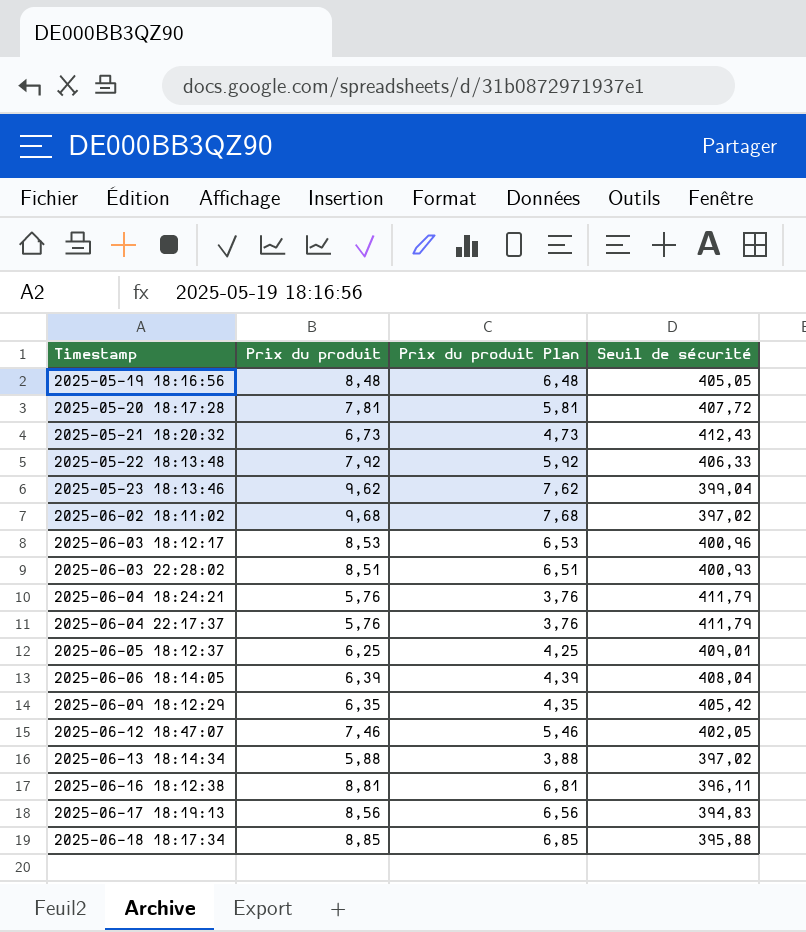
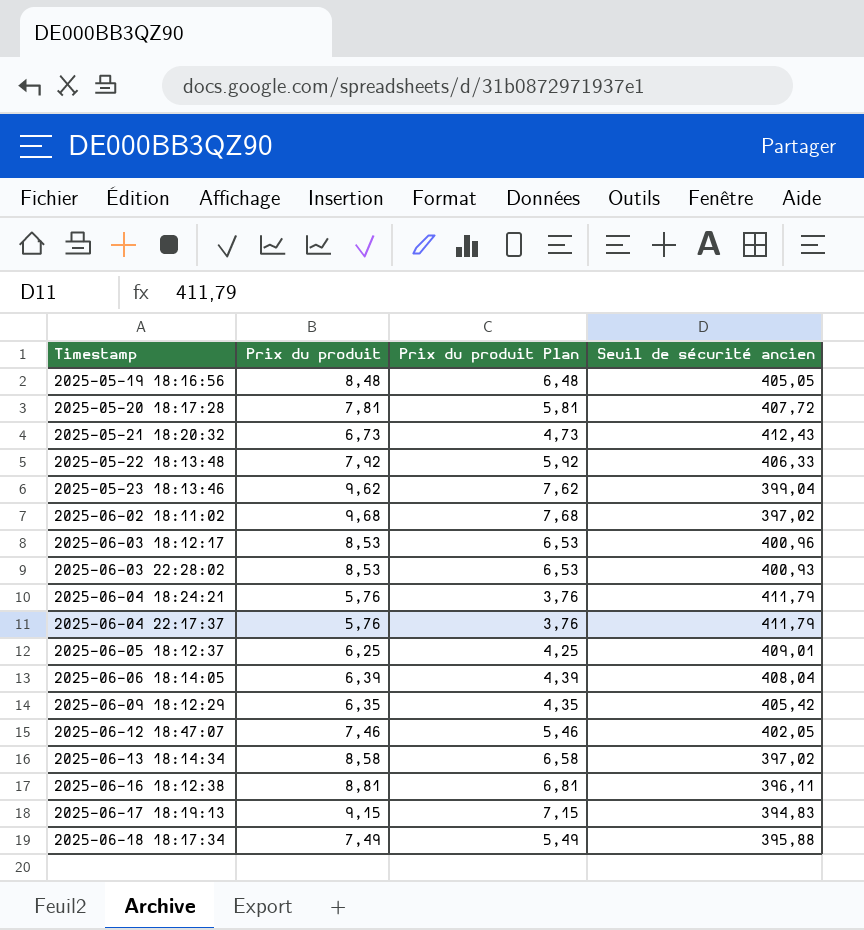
column name: Seuil de sécurité -> Seuil de sécurité ancien
2025-06-03 22:28:02 | Prix du produit: 8,51 -> 8,53
2025-06-03 22:28:02 | Prix du produit Plan: 6,51 -> 6,53
2025-06-13 18:14:34 | Prix du produit: 5,88 -> 8,58
2025-06-13 18:14:34 | Prix du produit Plan: 3,88 -> 6,58
2025-06-17 18:19:13 | Prix du produit: 8,56 -> 9,15
2025-06-17 18:19:13 | Prix du produit Plan: 6,56 -> 7,15
2025-06-18 18:17:34 | Prix du produit: 8,85 -> 7,49
2025-06-18 18:17:34 | Prix du produit Plan: 6,85 -> 5,49

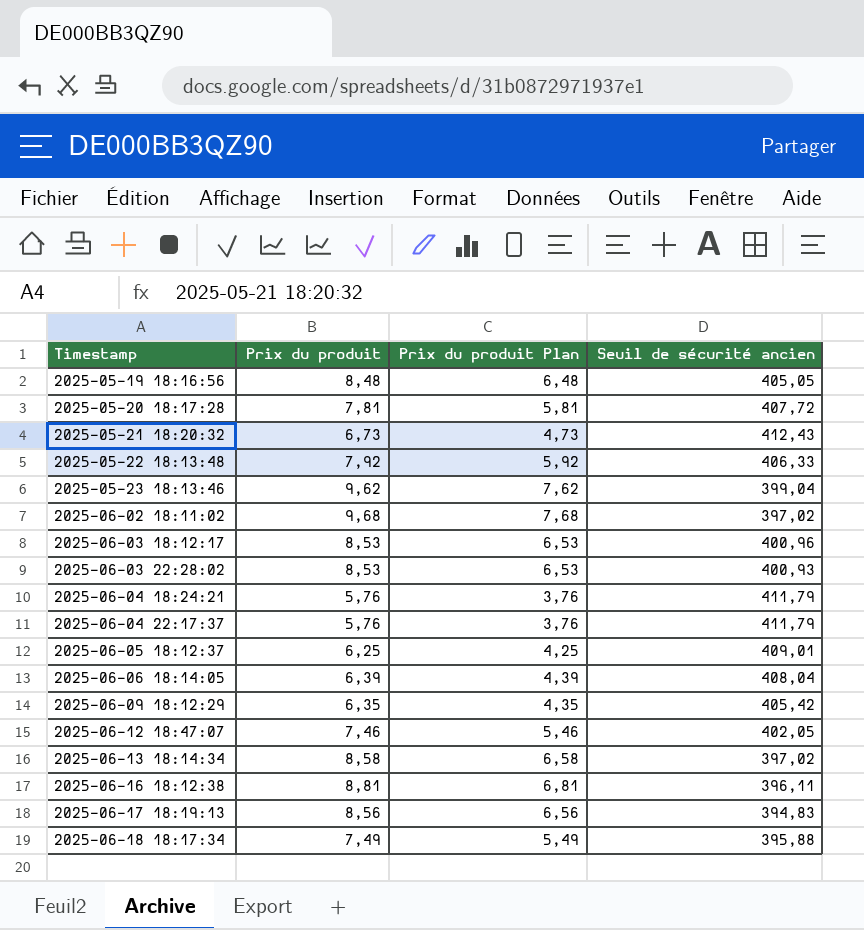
2025-06-17 18:19:13 | Prix du produit: 9,15 -> 8,56
2025-06-17 18:19:13 | Prix du produit Plan: 7,15 -> 6,56

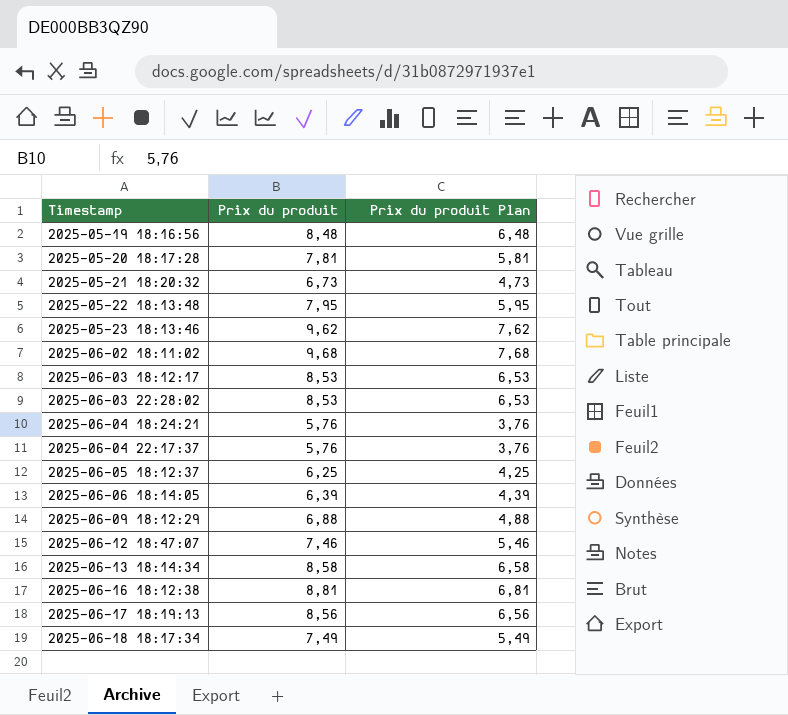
column Seuil de sécurité ancien | position: 4 -> none
2025-05-22 18:13:48 | Prix du produit: 7,92 -> 7,95
2025-05-22 18:13:48 | Prix du produit Plan: 5,92 -> 5,95
2025-06-09 18:12:29 | Prix du produit: 6,35 -> 6,88
2025-06-09 18:12:29 | Prix du produit Plan: 4,35 -> 4,88

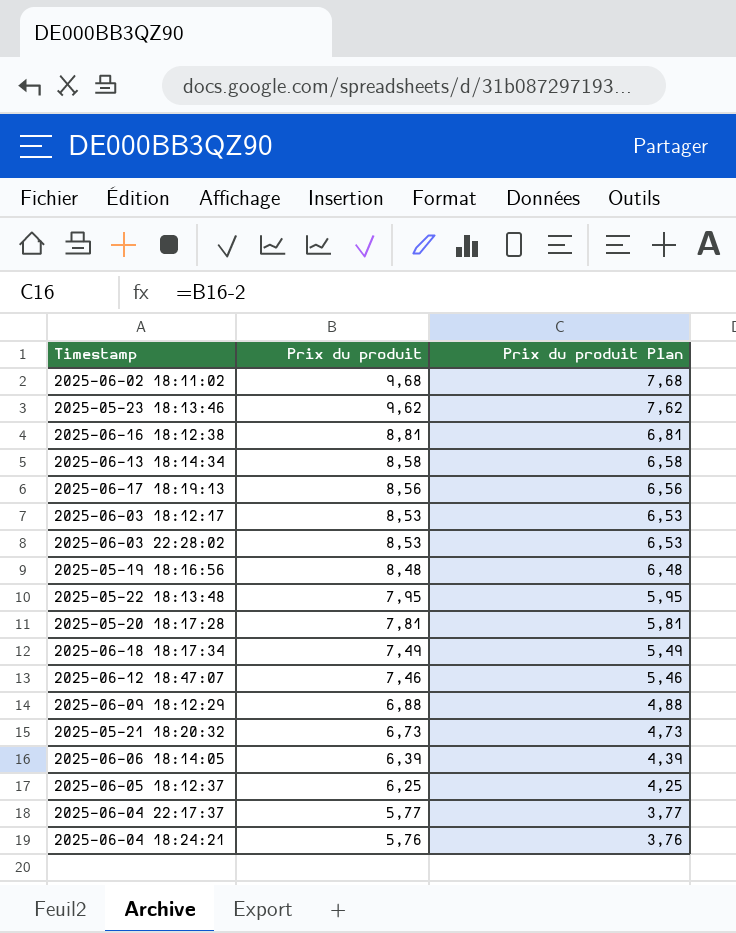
row order: Timestamp ascending -> Prix du produit descending
2025-06-04 22:17:37 | Prix du produit: 5,76 -> 5,77
2025-06-04 22:17:37 | Prix du produit Plan: 3,76 -> 3,77

